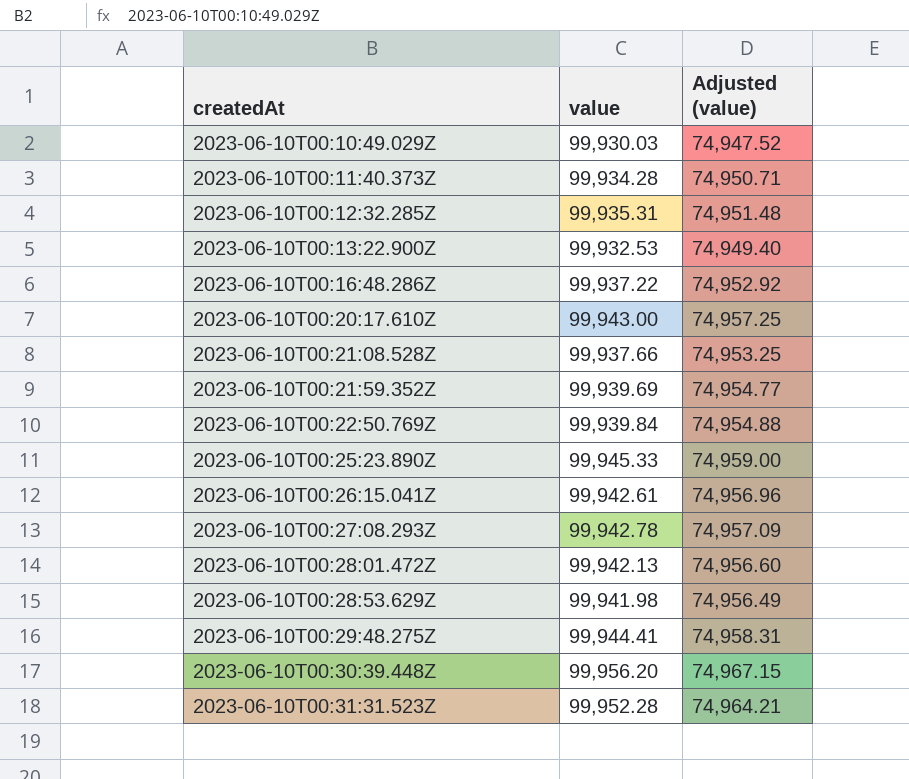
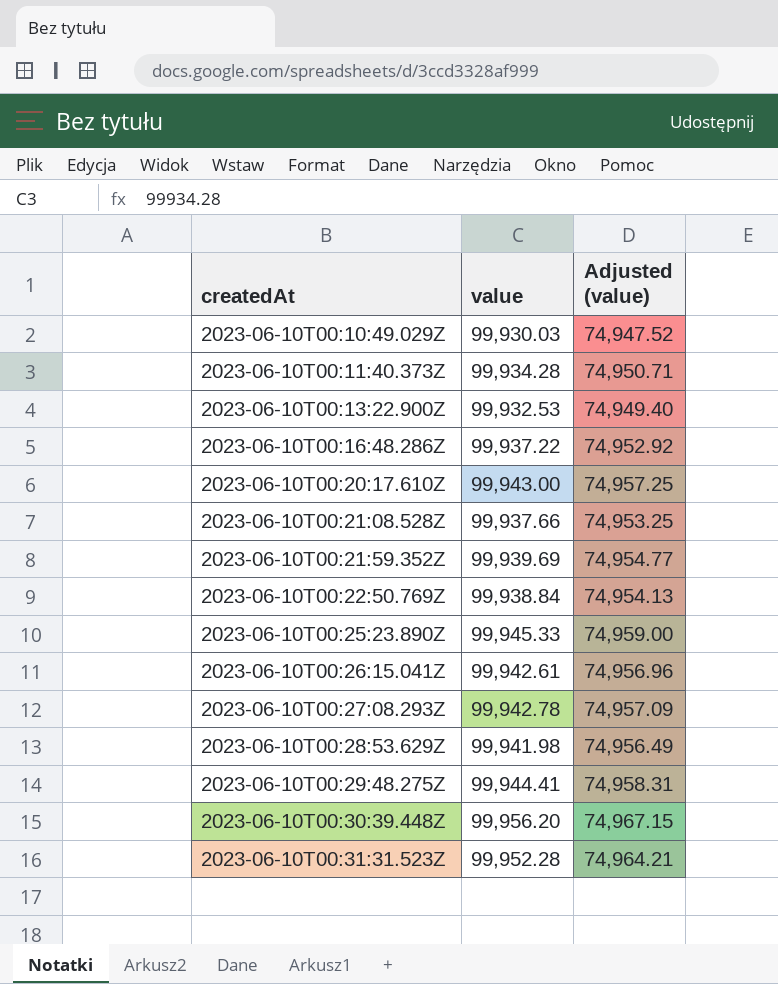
row 2023-06-10T00:12:32.285Z: 99,935.31 | 74,951.48 -> none
row 2023-06-10T00:28:01.472Z: 99,942.13 | 74,956.60 -> none
2023-06-10T00:22:50.769Z | value: 99,939.84 -> 99,938.84
2023-06-10T00:22:50.769Z | Adjusted (value): 74,954.88 -> 74,954.13

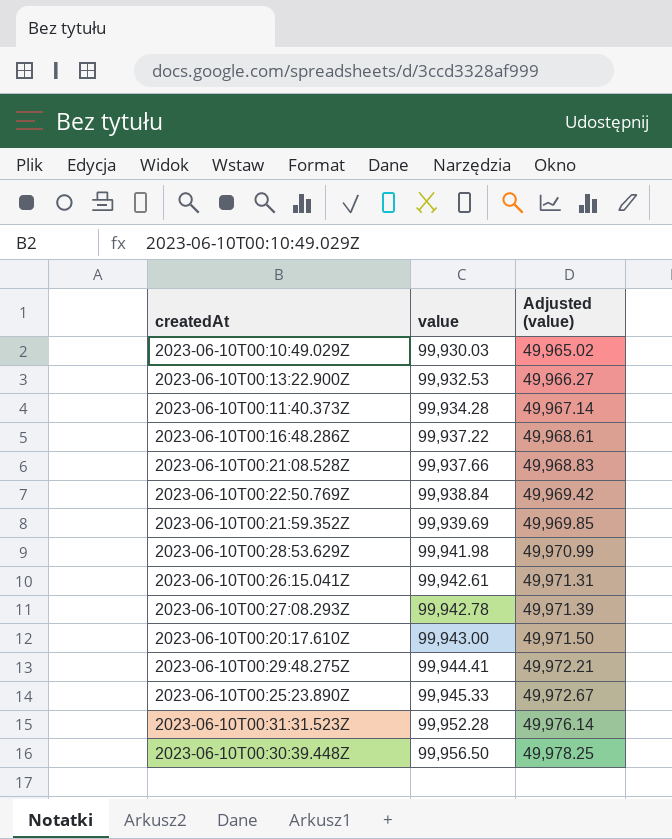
row order: createdAt ascending -> value ascending
column Adjusted (value) | formula: [value] * 0.75 -> [value] * 0.5
2023-06-10T00:30:39.448Z | value: 99,956.20 -> 99,956.50

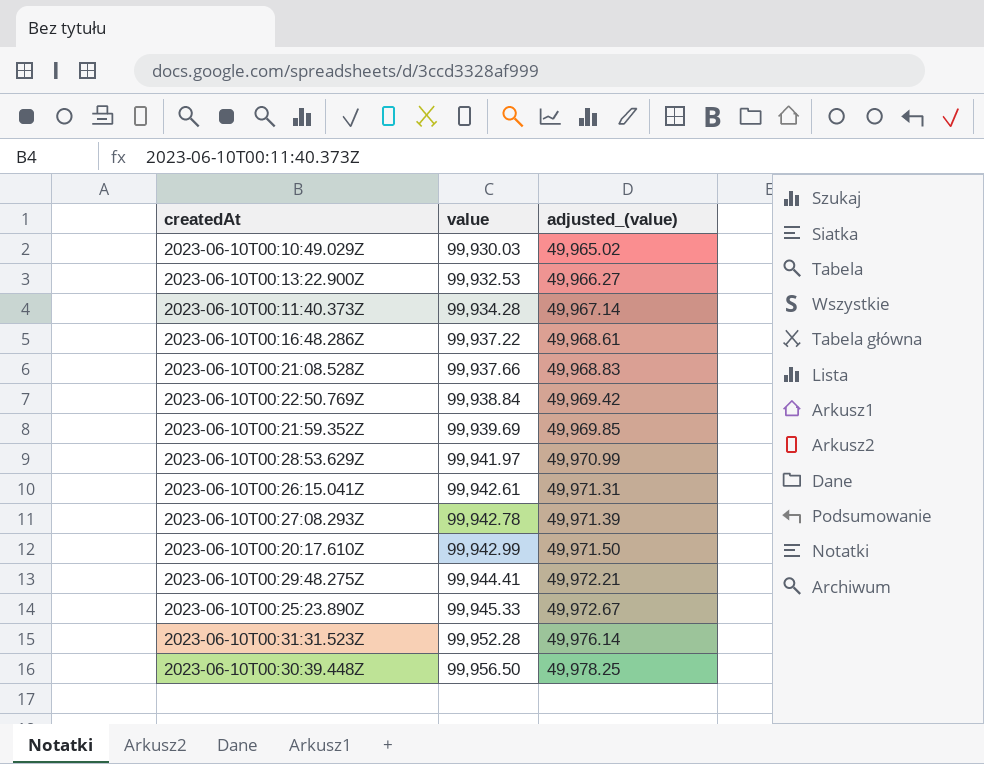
column name: Adjusted (value) -> adjusted_(value)
2023-06-10T00:28:53.629Z | value: 99,941.98 -> 99,941.97
2023-06-10T00:20:17.610Z | value: 99,943.00 -> 99,942.99

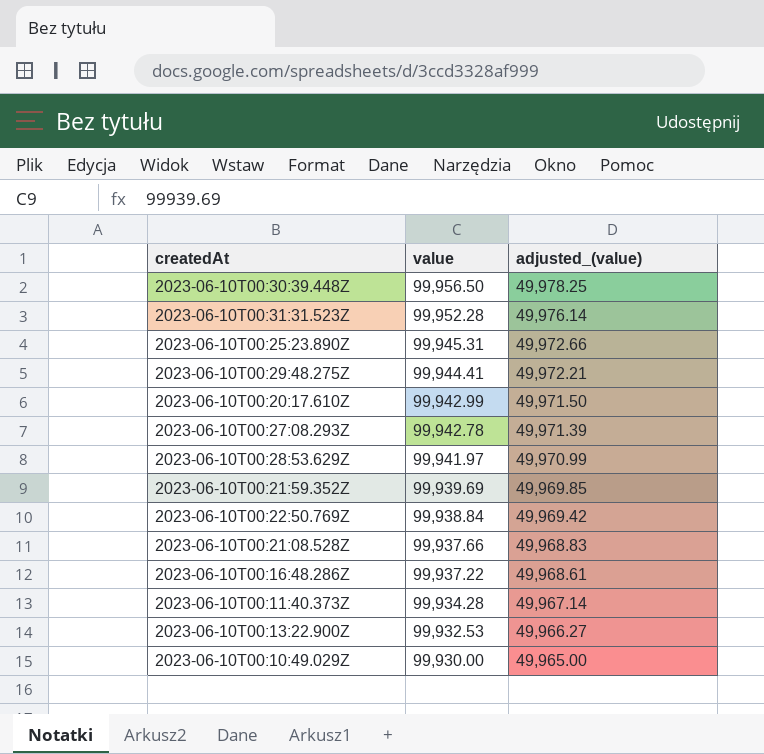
row order: value ascending -> value descending
row 2023-06-10T00:26:15.041Z: 99,942.61 | 49,971.31 -> none
2023-06-10T00:25:23.890Z | value: 99,945.33 -> 99,945.31
2023-06-10T00:25:23.890Z | adjusted_(value): 49,972.67 -> 49,972.66
2023-06-10T00:10:49.029Z | value: 99,930.03 -> 99,930.00
2023-06-10T00:10:49.029Z | adjusted_(value): 49,965.02 -> 49,965.00

